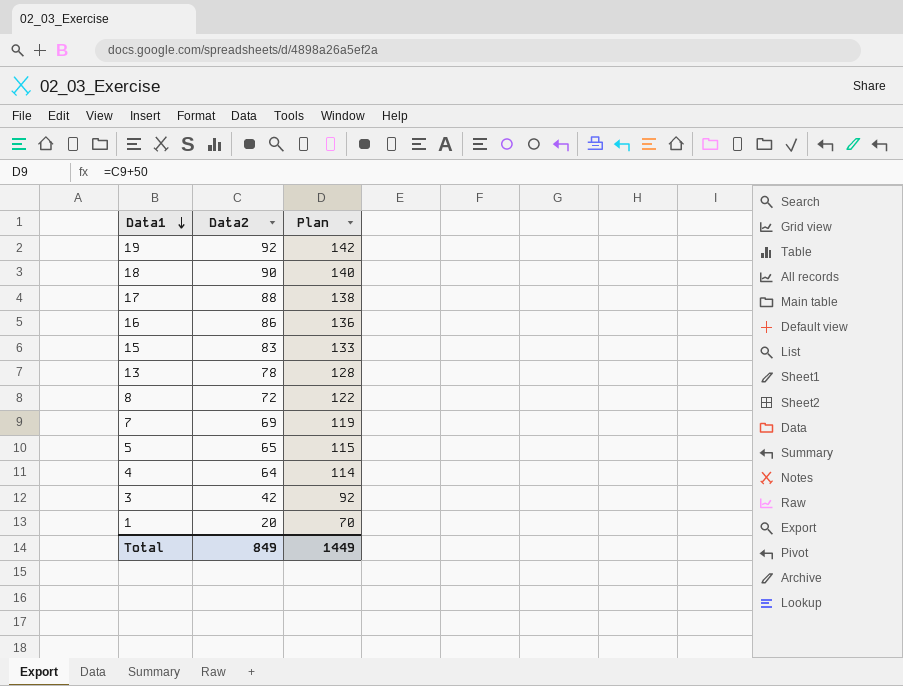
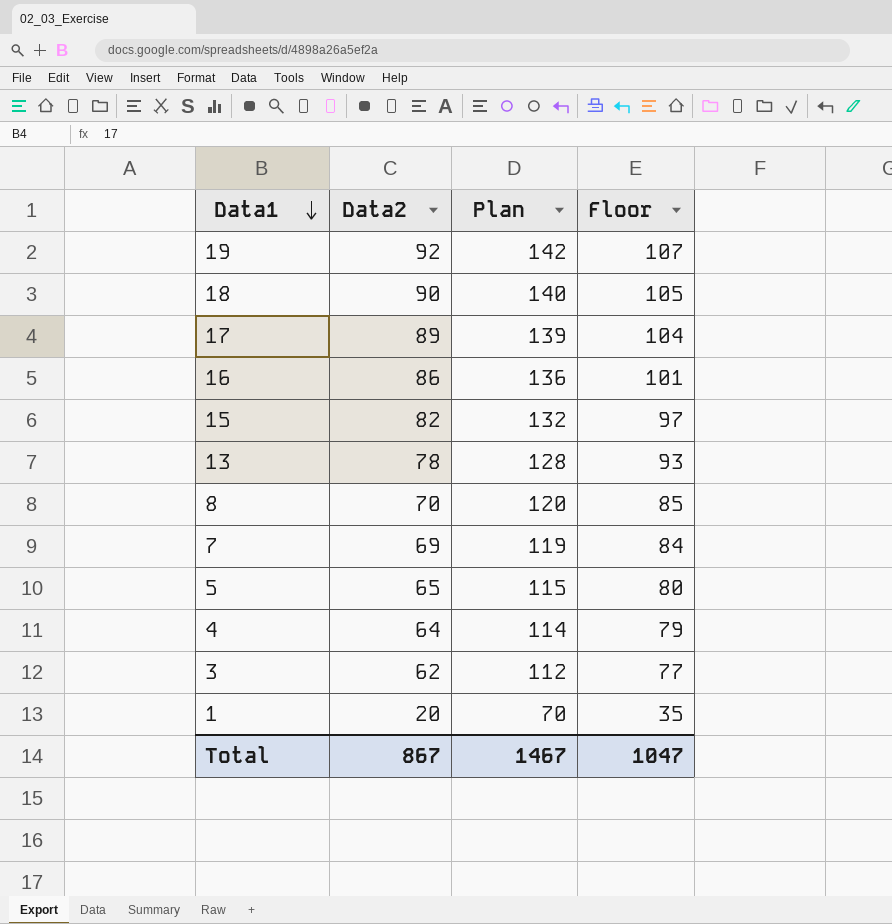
column Floor | formula: none -> [Data2] + 15
17 | Data2: 88 -> 89
17 | Plan: 138 -> 139
15 | Data2: 83 -> 82
15 | Plan: 133 -> 132
8 | Data2: 72 -> 70
8 | Plan: 122 -> 120
3 | Data2: 42 -> 62
3 | Plan: 92 -> 112
Total | Data2: 849 -> 867
Total | Plan: 1449 -> 1467

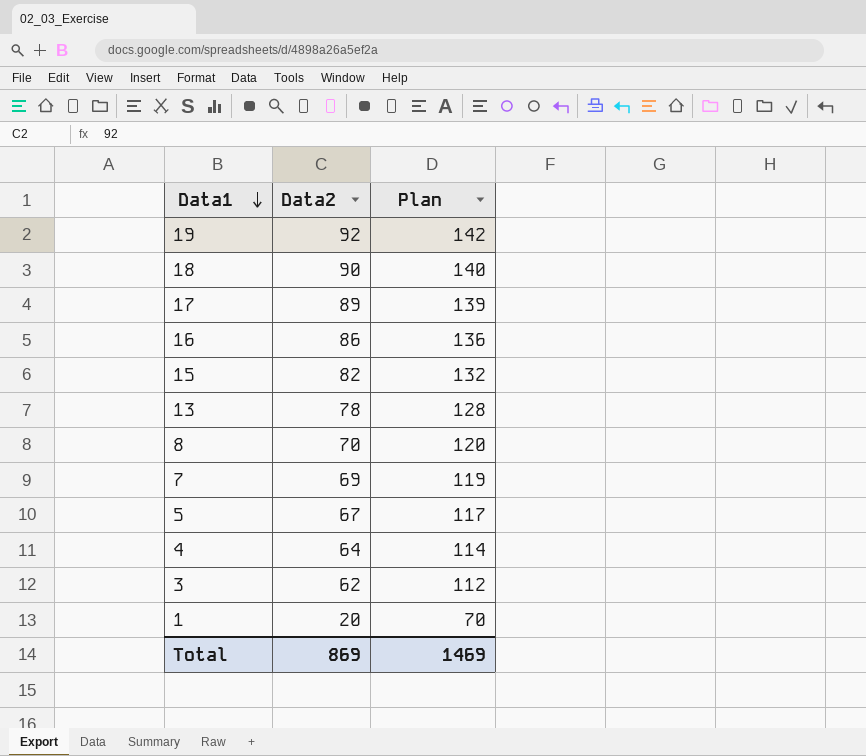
column Floor | formula: [Data2] + 15 -> none
5 | Data2: 65 -> 67
5 | Plan: 115 -> 117
Total | Data2: 867 -> 869
Total | Plan: 1467 -> 1469

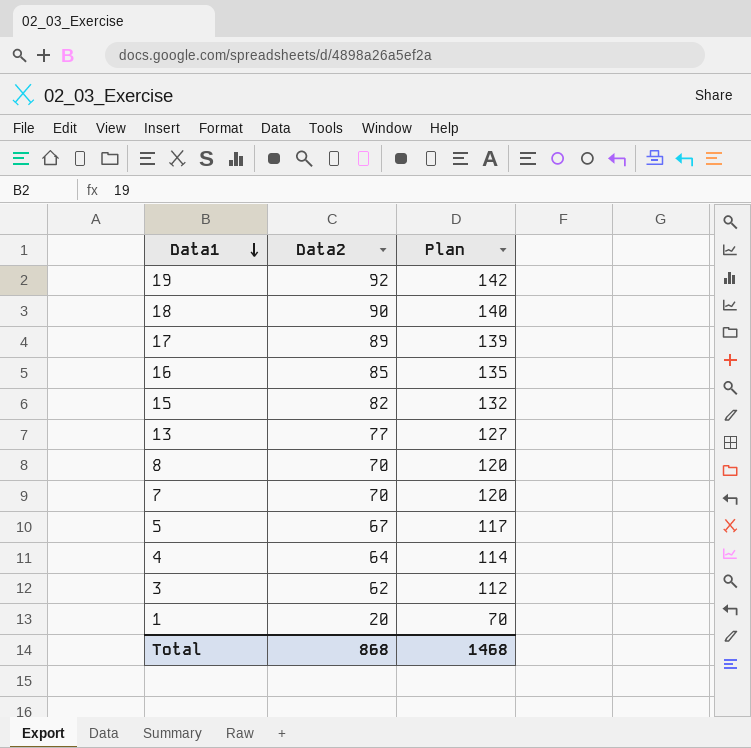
16 | Data2: 86 -> 85
16 | Plan: 136 -> 135
13 | Data2: 78 -> 77
13 | Plan: 128 -> 127
7 | Data2: 69 -> 70
7 | Plan: 119 -> 120
Total | Data2: 869 -> 868
Total | Plan: 1469 -> 1468

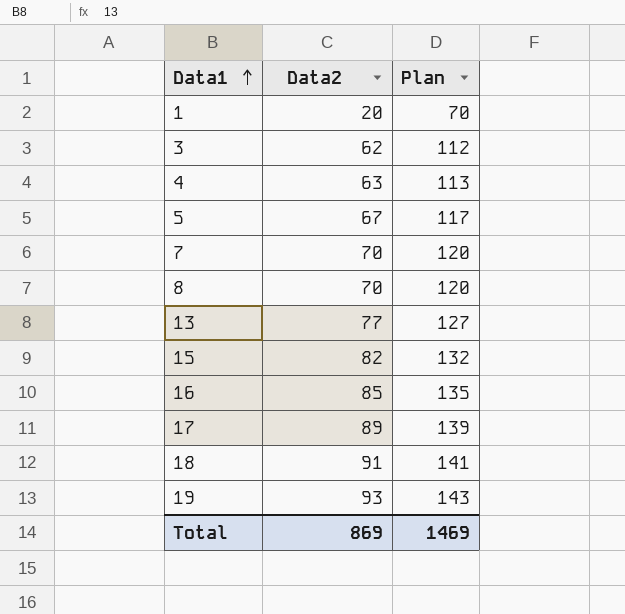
row order: Data1 descending -> Data1 ascending
4 | Data2: 64 -> 63
4 | Plan: 114 -> 113
18 | Data2: 90 -> 91
18 | Plan: 140 -> 141
19 | Data2: 92 -> 93
19 | Plan: 142 -> 143
Total | Data2: 868 -> 869
Total | Plan: 1468 -> 1469

